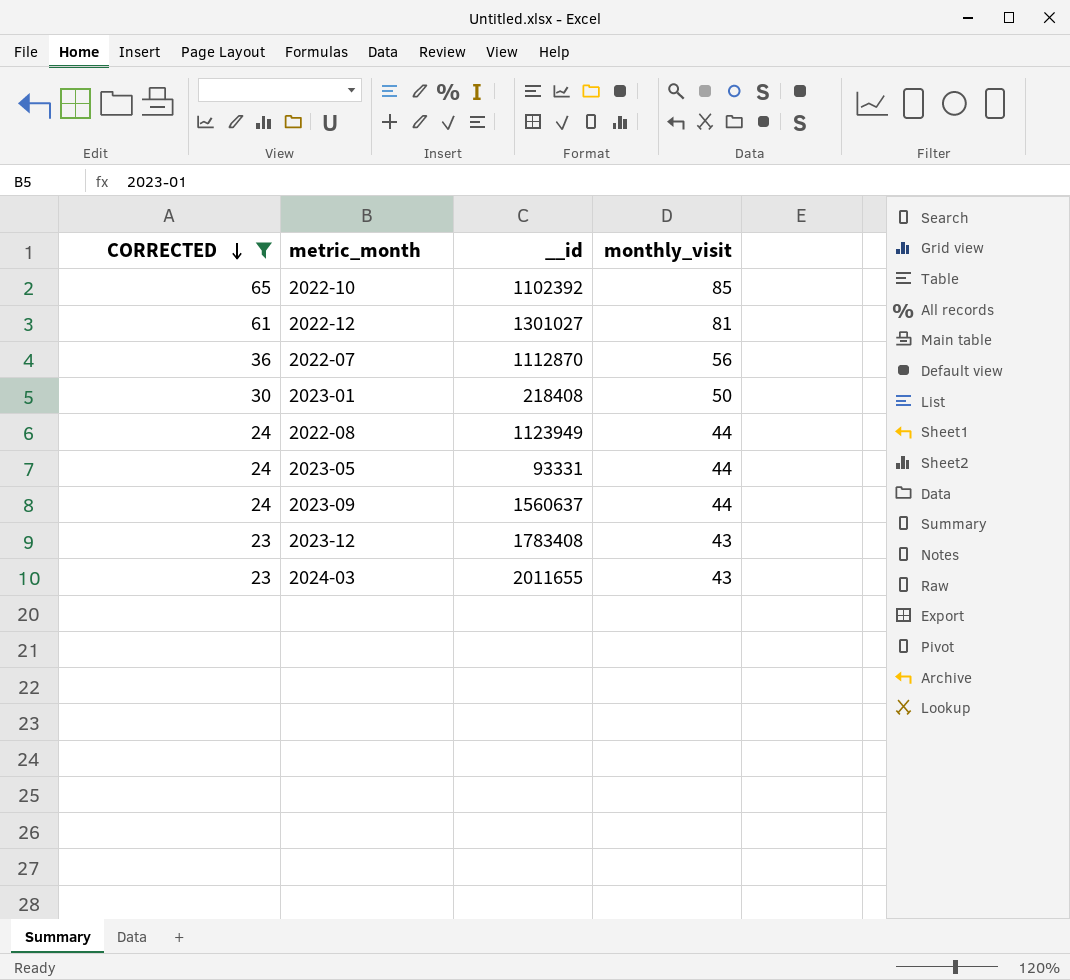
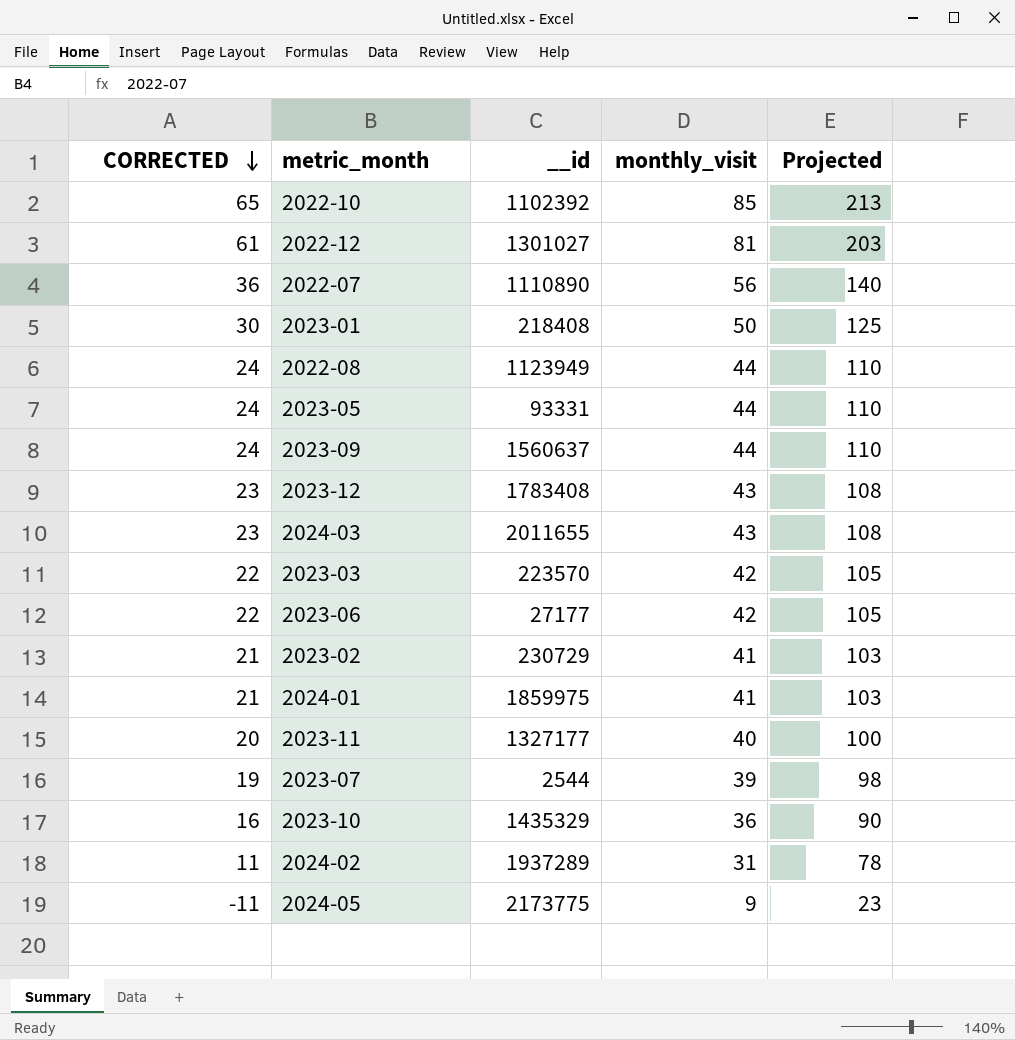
filter: CORRECTED >= 23 -> none
column Projected | formula: none -> [monthly_visit] * 2.5
2022-07 | __id: 1112870 -> 1110890

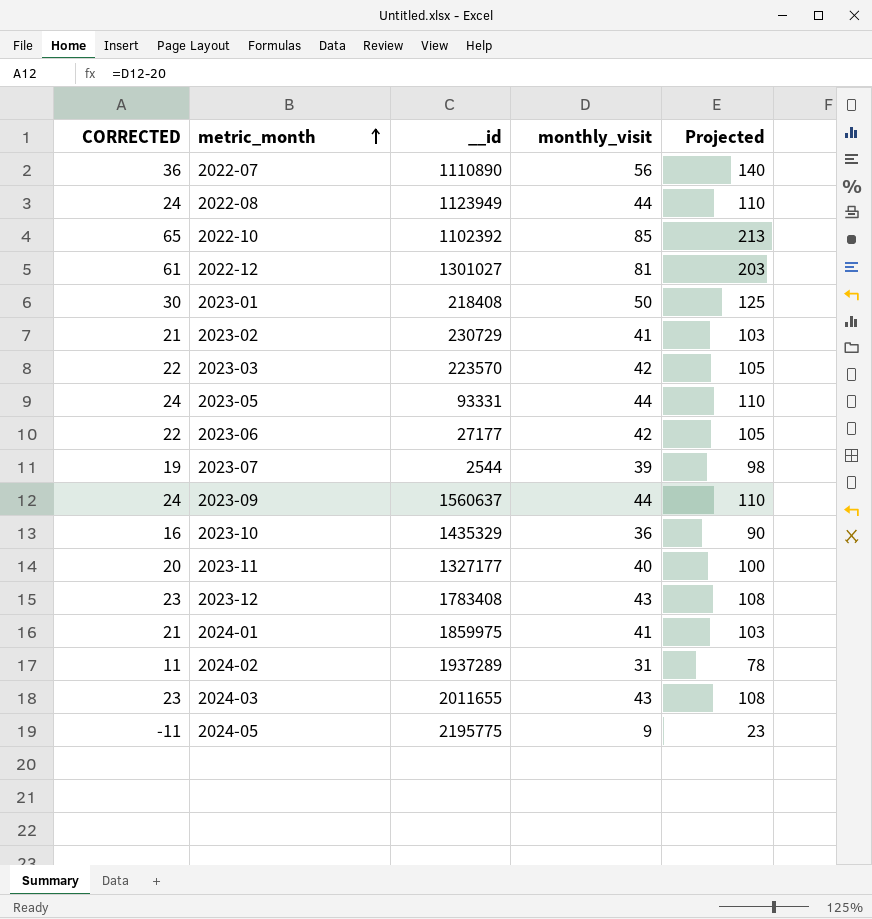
row order: CORRECTED descending -> metric_month ascending
2024-05 | __id: 2173775 -> 2195775

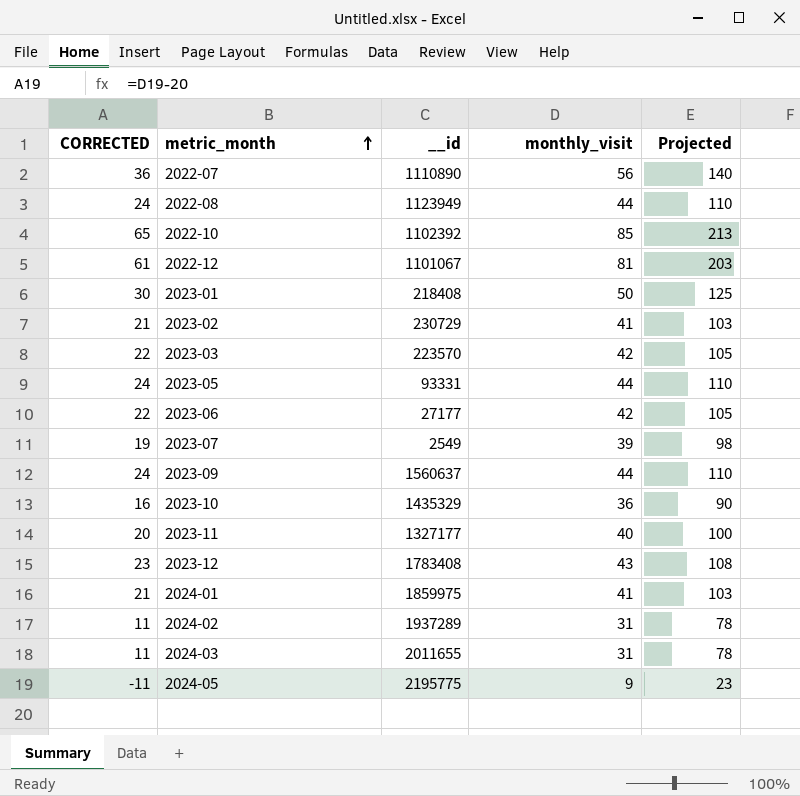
2022-12 | __id: 1301027 -> 1101067
2023-07 | __id: 2544 -> 2549
2024-03 | CORRECTED: 23 -> 11
2024-03 | monthly_visit: 43 -> 31
2024-03 | Projected: 108 -> 78

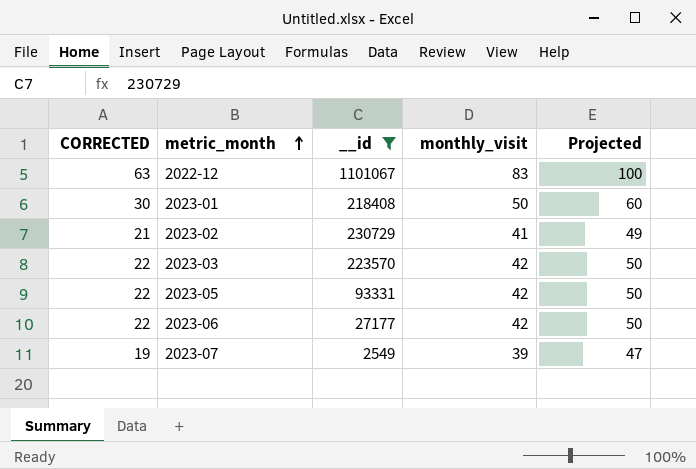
filter: none -> __id <= 1101067
column Projected | formula: [monthly_visit] * 2.5 -> [monthly_visit] * 1.2
2022-12 | CORRECTED: 61 -> 63
2022-12 | monthly_visit: 81 -> 83
2023-05 | CORRECTED: 24 -> 22
2023-05 | monthly_visit: 44 -> 42

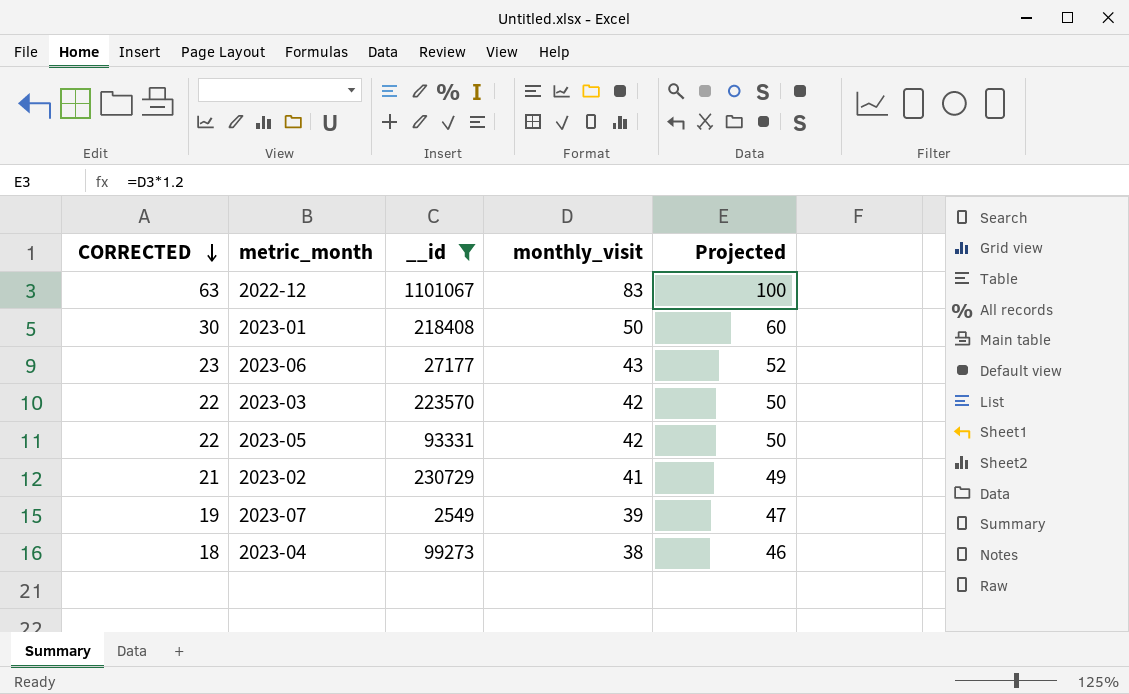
row order: metric_month ascending -> CORRECTED descending
2023-06 | CORRECTED: 22 -> 23
2023-06 | monthly_visit: 42 -> 43
2023-06 | Projected: 50 -> 52
row 2023-04: none -> 18 | 99273 | 38 | 46

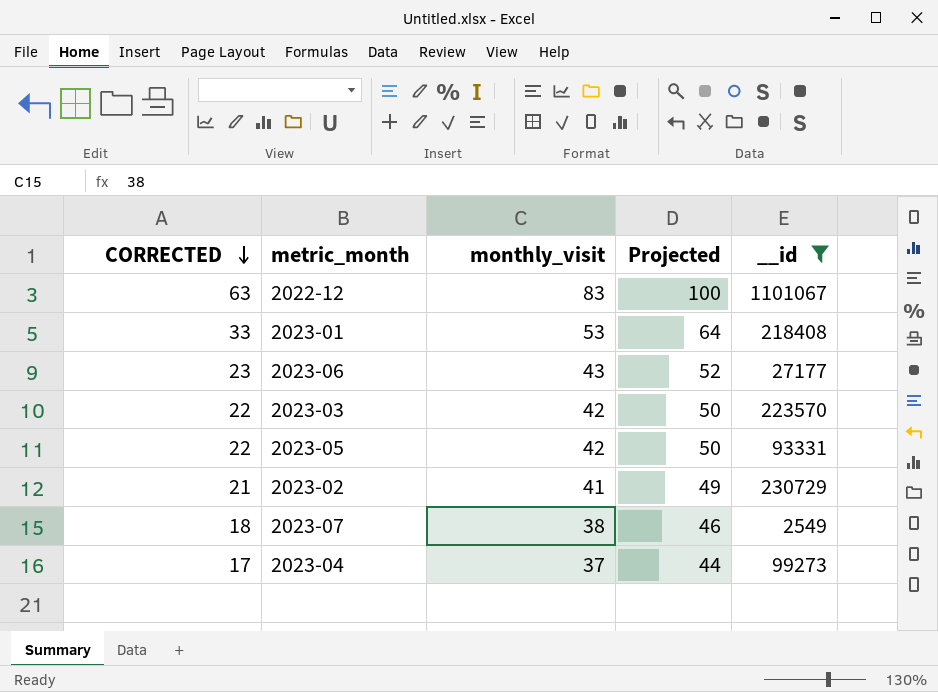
column __id | position: 3 -> 5
2023-01 | CORRECTED: 30 -> 33
2023-01 | monthly_visit: 50 -> 53
2023-01 | Projected: 60 -> 64
2023-07 | CORRECTED: 19 -> 18
2023-07 | monthly_visit: 39 -> 38
2023-07 | Projected: 47 -> 46
2023-04 | CORRECTED: 18 -> 17
2023-04 | monthly_visit: 38 -> 37
2023-04 | Projected: 46 -> 44

